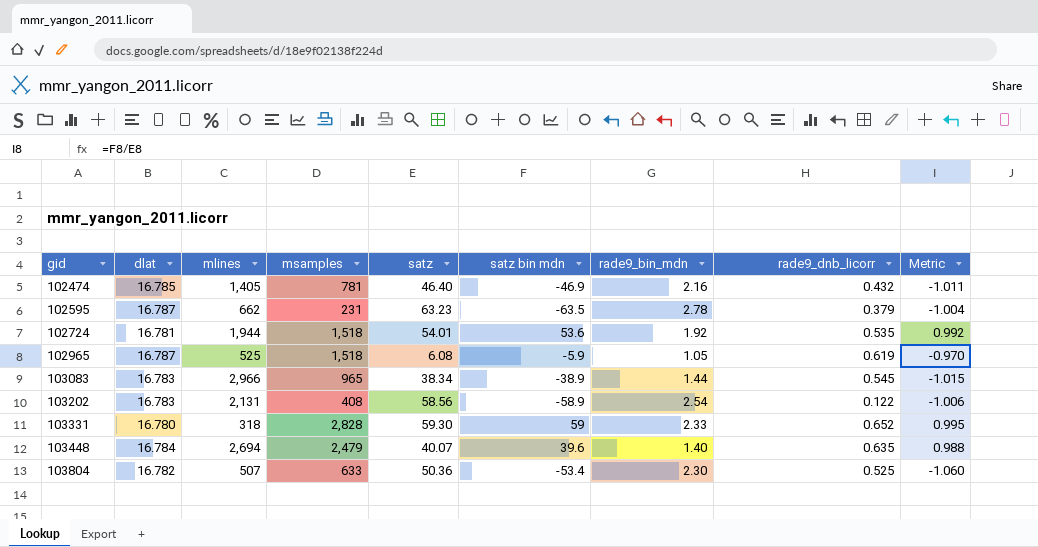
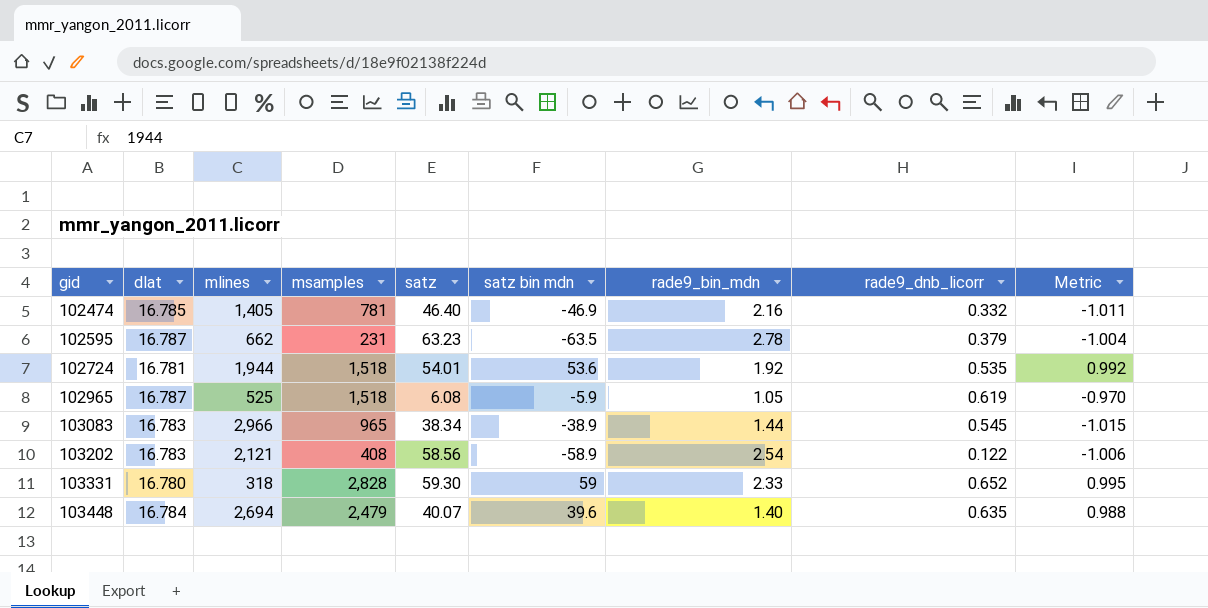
row 103804: 16.782 | 507 | 633 | 50.36 | -53.4 | 2.30 | 0.525 | -1.060 -> none
102474 | rade9_dnb_licorr: 0.432 -> 0.332
103202 | mlines: 2,131 -> 2,121

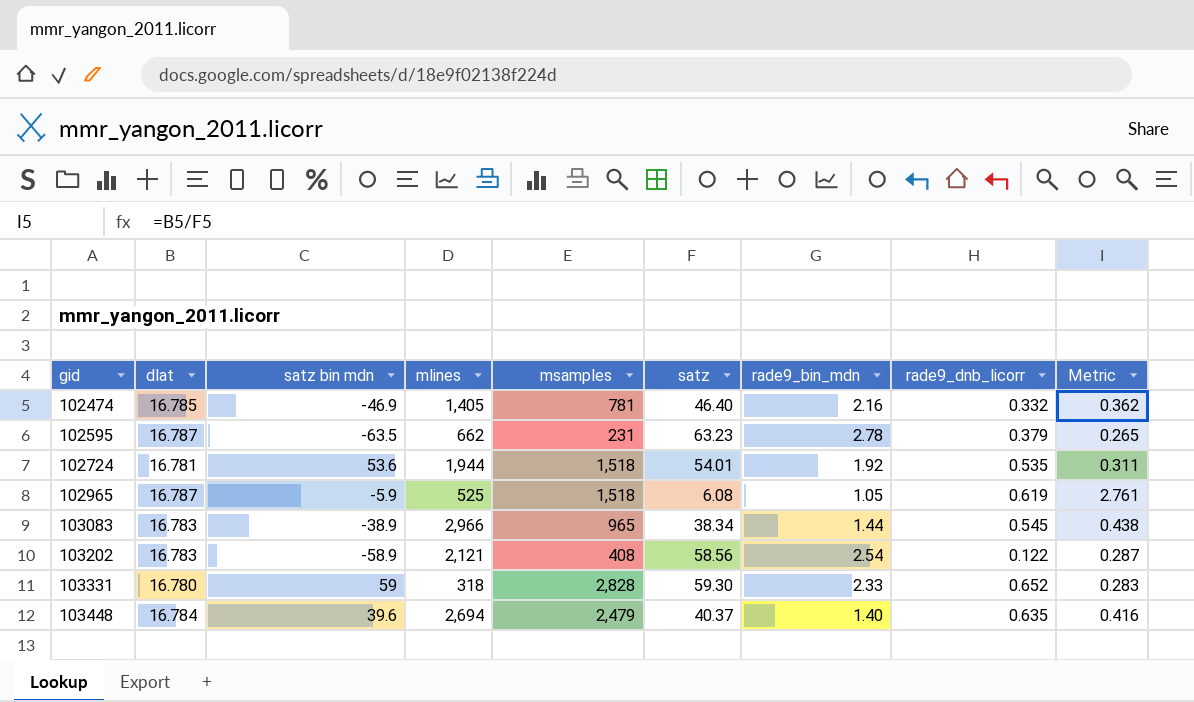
column satz bin mdn | position: 6 -> 3
column Metric | formula: [satz bin mdn] / [satz] -> [dlat] / [satz]
103448 | satz: 40.07 -> 40.37

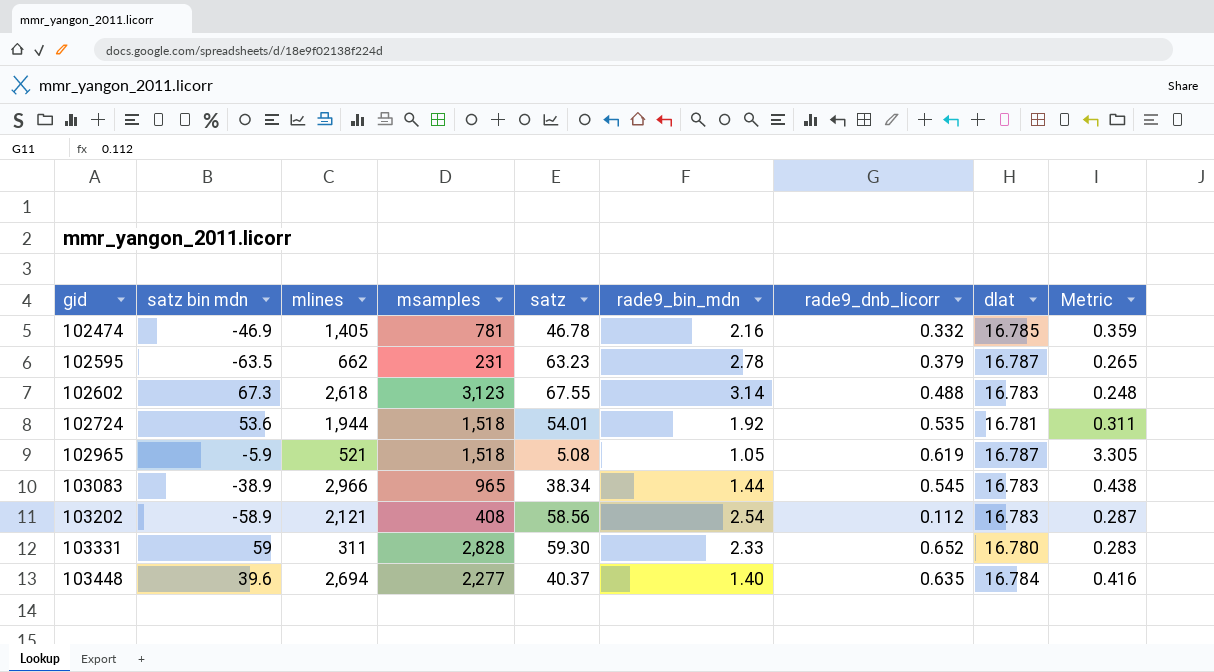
column dlat | position: 2 -> 8
102474 | satz: 46.40 -> 46.78
102474 | Metric: 0.362 -> 0.359
row 102602: none -> 67.3 | 2,618 | 3,123 | 67.55 | 3.14 | 0.488 | 16.783 | 0.248
102965 | mlines: 525 -> 521
102965 | satz: 6.08 -> 5.08
102965 | Metric: 2.761 -> 3.305
103202 | rade9_dnb_licorr: 0.122 -> 0.112
103331 | mlines: 318 -> 311
103448 | msamples: 2,479 -> 2,277

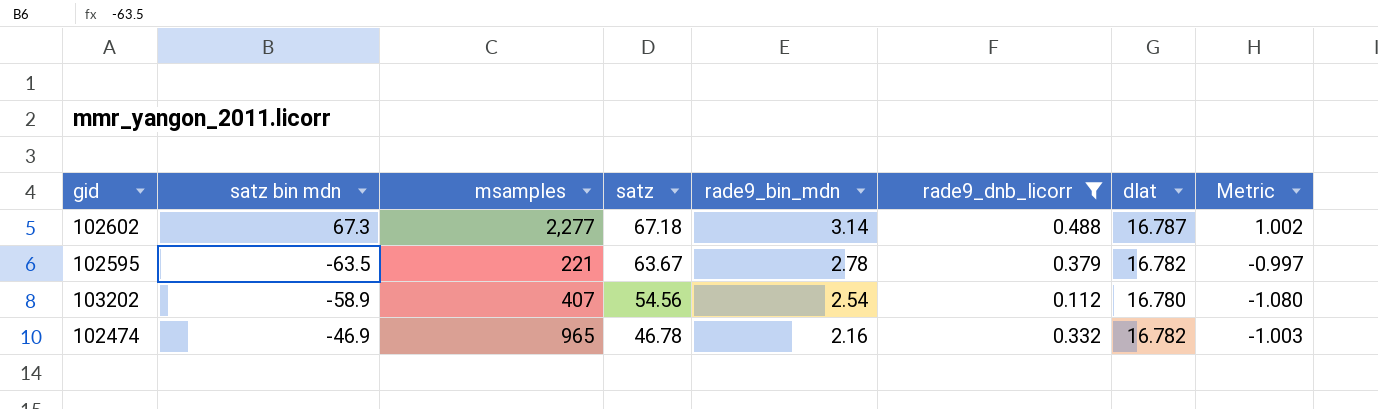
filter: none -> rade9_dnb_licorr <= 0.488
row order: gid ascending -> satz descending
column mlines | position: 3 -> none
column Metric | formula: [dlat] / [satz] -> [satz bin mdn] / [satz]
102602 | msamples: 3,123 -> 2,277
102602 | satz: 67.55 -> 67.18
102602 | dlat: 16.783 -> 16.787
102595 | msamples: 231 -> 221
102595 | satz: 63.23 -> 63.67
102595 | dlat: 16.787 -> 16.782
103202 | msamples: 408 -> 407
103202 | satz: 58.56 -> 54.56
103202 | dlat: 16.783 -> 16.780
102474 | msamples: 781 -> 965
102474 | dlat: 16.785 -> 16.782

